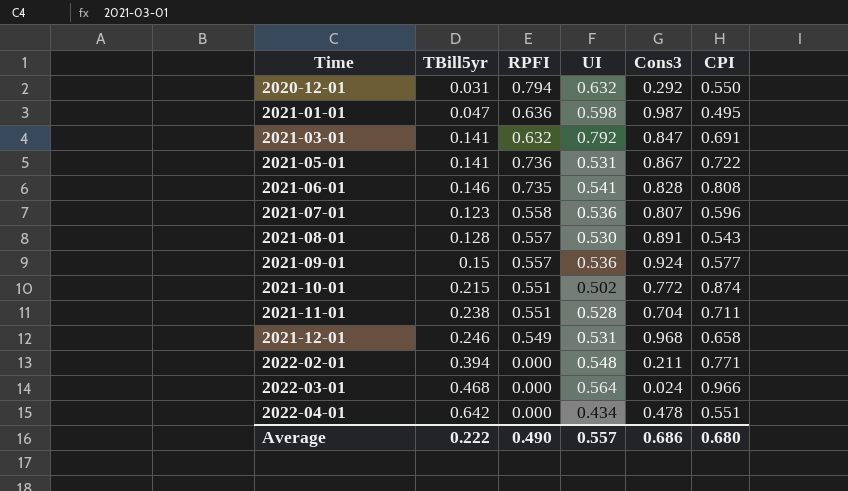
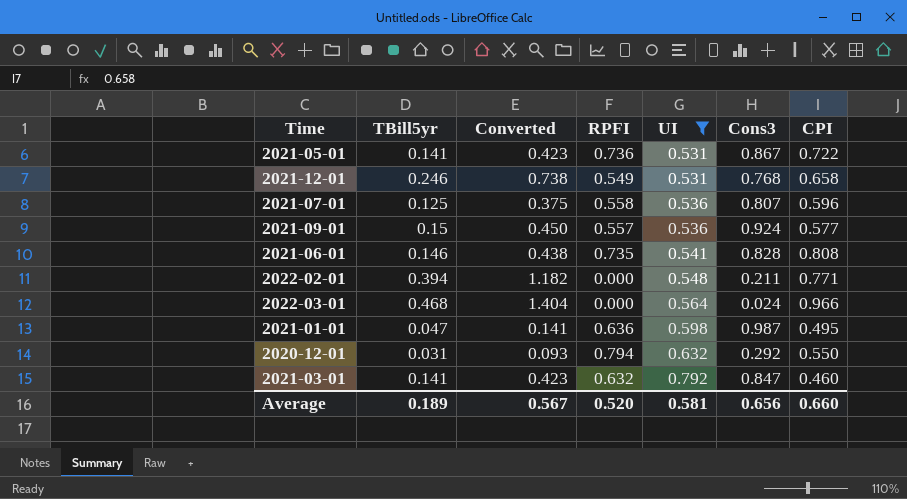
filter: none -> UI >= 0.531
row order: Time ascending -> UI ascending
column Converted | formula: none -> [TBill5yr] * 3
2021-12-01 | Cons3: 0.968 -> 0.768
2021-07-01 | TBill5yr: 0.123 -> 0.125
2021-03-01 | CPI: 0.691 -> 0.460
Average | TBill5yr: 0.222 -> 0.189
Average | RPFI: 0.490 -> 0.520
Average | UI: 0.557 -> 0.581
Average | Cons3: 0.686 -> 0.656
Average | CPI: 0.680 -> 0.660

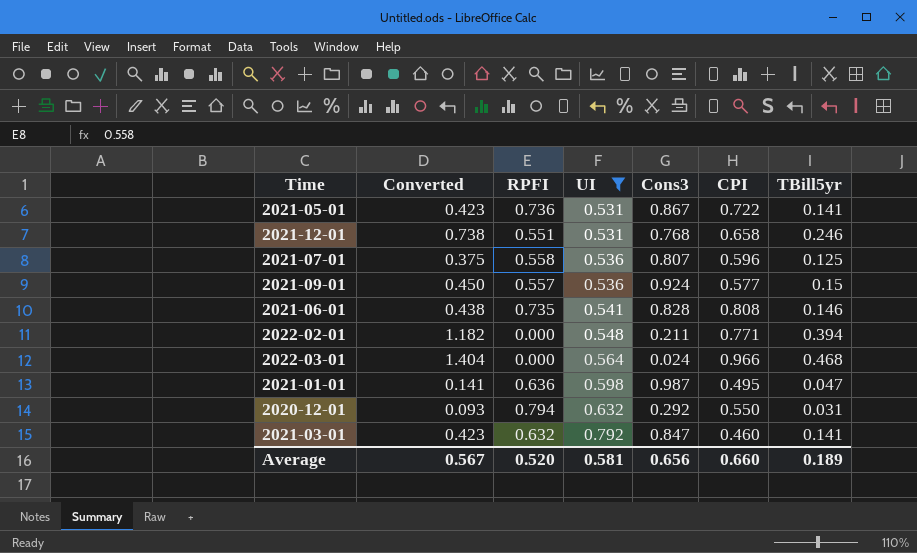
column TBill5yr | position: 2 -> 7
2021-12-01 | RPFI: 0.549 -> 0.551

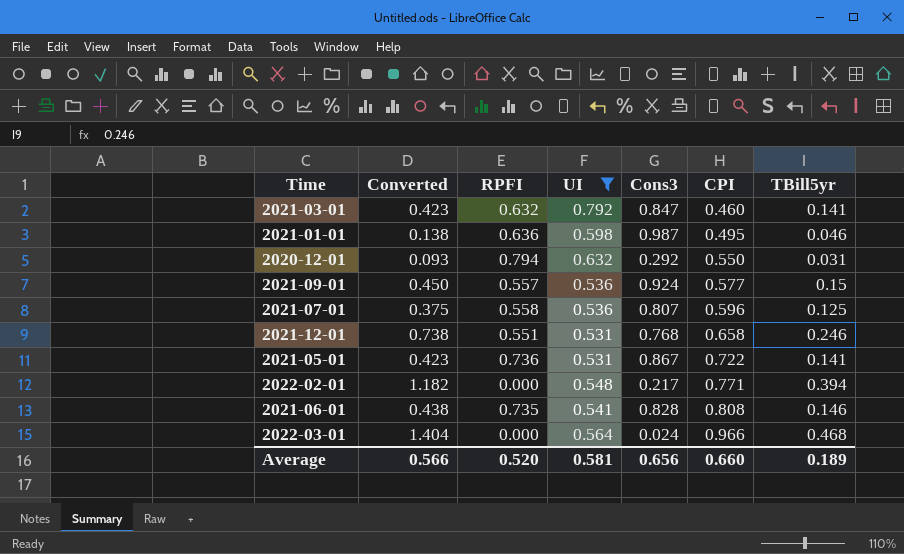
row order: UI ascending -> CPI ascending
2021-01-01 | Converted: 0.141 -> 0.138
2021-01-01 | TBill5yr: 0.047 -> 0.046
2022-02-01 | Cons3: 0.211 -> 0.217
Average | Converted: 0.567 -> 0.566

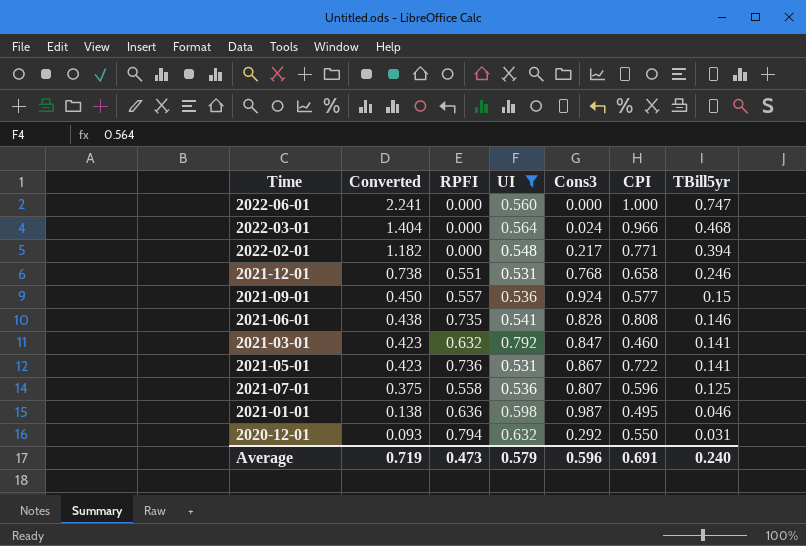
row order: CPI ascending -> Converted descending
row 2022-06-01: none -> 2.241 | 0.000 | 0.560 | 0.000 | 1.000 | 0.747
Average | Converted: 0.566 -> 0.719
Average | RPFI: 0.520 -> 0.473
Average | UI: 0.581 -> 0.579
Average | Cons3: 0.656 -> 0.596
Average | CPI: 0.660 -> 0.691
Average | TBill5yr: 0.189 -> 0.240

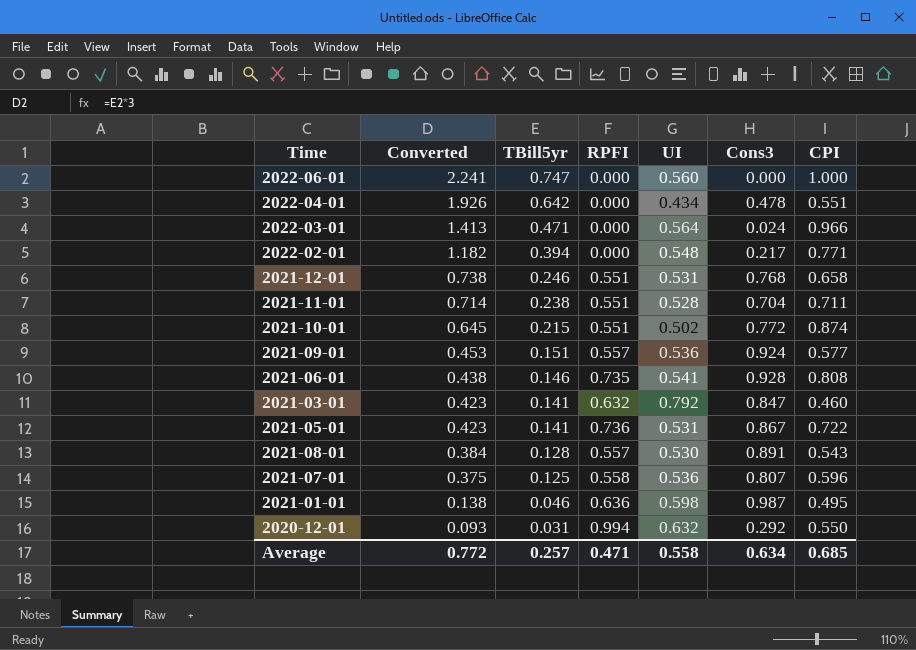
filter: UI >= 0.531 -> none
column TBill5yr | position: 7 -> 3
2022-03-01 | Converted: 1.404 -> 1.413
2022-03-01 | TBill5yr: 0.468 -> 0.471
2021-09-01 | Converted: 0.450 -> 0.453
2021-09-01 | TBill5yr: 0.15 -> 0.151
2021-06-01 | Cons3: 0.828 -> 0.928
2020-12-01 | RPFI: 0.794 -> 0.994
Average | Converted: 0.719 -> 0.772
Average | TBill5yr: 0.240 -> 0.257
Average | RPFI: 0.473 -> 0.471
Average | UI: 0.579 -> 0.558
Average | Cons3: 0.596 -> 0.634
Average | CPI: 0.691 -> 0.685

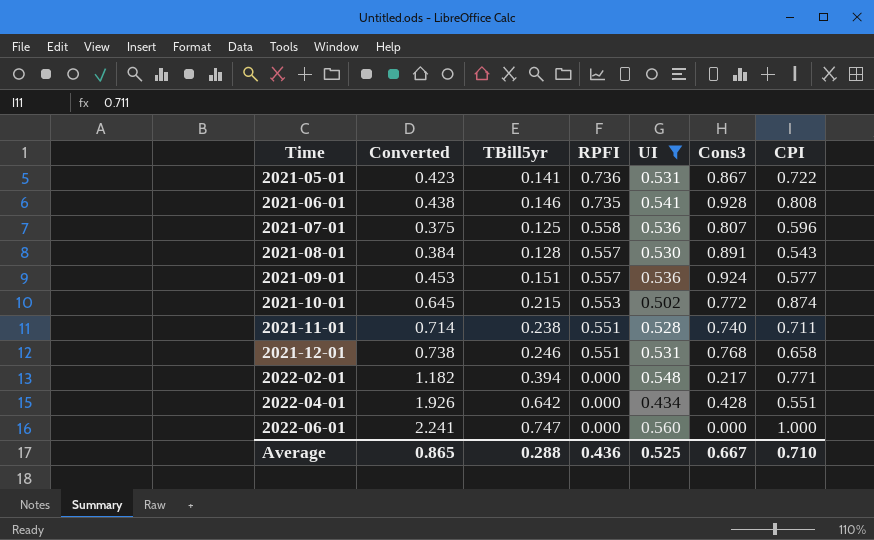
filter: none -> UI <= 0.560
row order: Converted descending -> Time ascending
2021-10-01 | RPFI: 0.551 -> 0.553
2021-11-01 | Cons3: 0.704 -> 0.740
2022-04-01 | Cons3: 0.478 -> 0.428
Average | Converted: 0.772 -> 0.865
Average | TBill5yr: 0.257 -> 0.288
Average | RPFI: 0.471 -> 0.436
Average | UI: 0.558 -> 0.525
Average | Cons3: 0.634 -> 0.667
Average | CPI: 0.685 -> 0.710

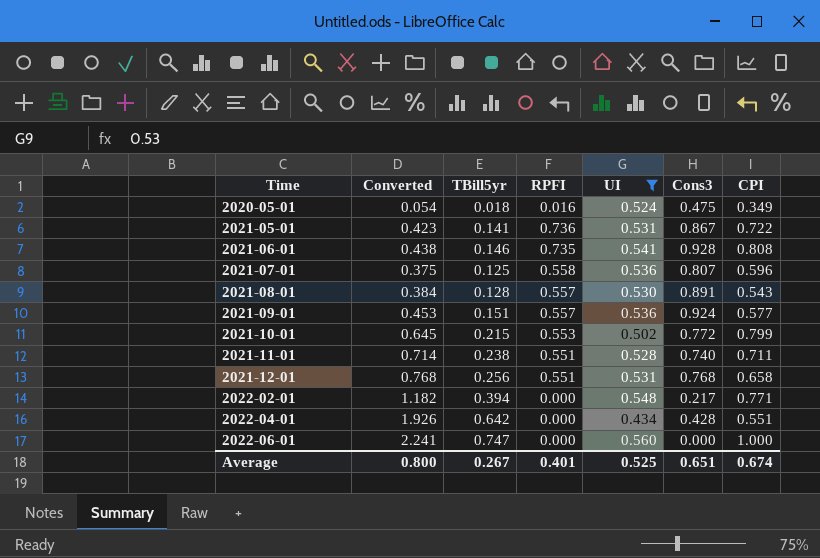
row 2020-05-01: none -> 0.054 | 0.018 | 0.016 | 0.524 | 0.475 | 0.349
2021-10-01 | CPI: 0.874 -> 0.799
2021-12-01 | Converted: 0.738 -> 0.768
2021-12-01 | TBill5yr: 0.246 -> 0.256
Average | Converted: 0.865 -> 0.800
Average | TBill5yr: 0.288 -> 0.267
Average | RPFI: 0.436 -> 0.401
Average | Cons3: 0.667 -> 0.651
Average | CPI: 0.710 -> 0.674

